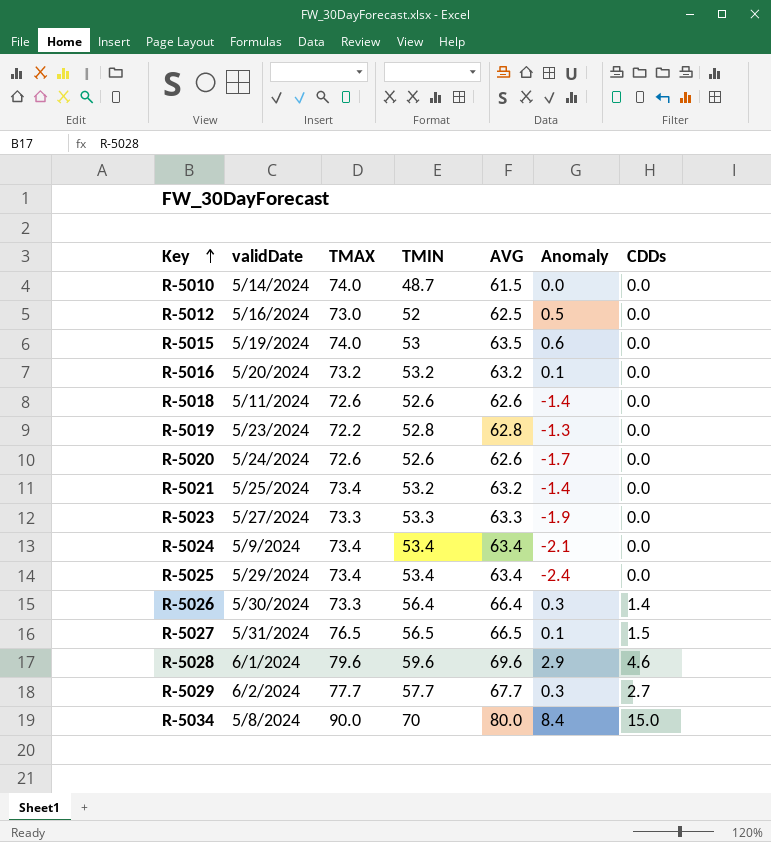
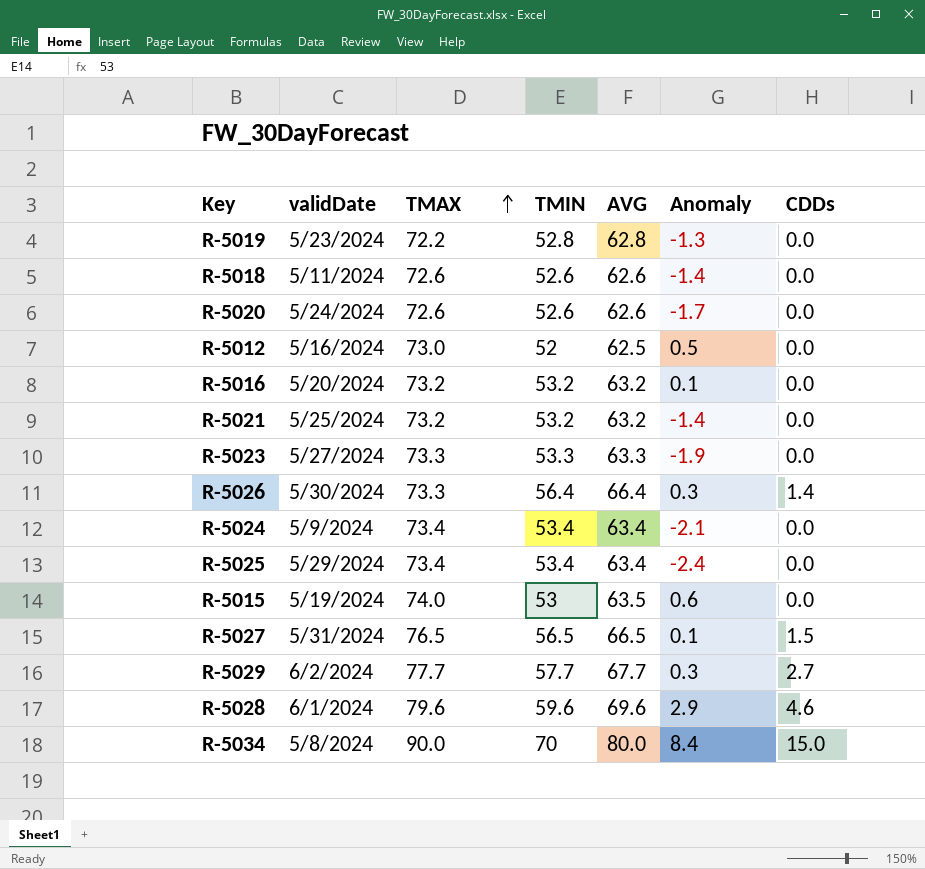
row order: Key ascending -> TMAX ascending
row R-5010: 5/14/2024 | 74.0 | 48.7 | 61.5 | 0.0 | 0.0 -> none
R-5021 | TMAX: 73.4 -> 73.2

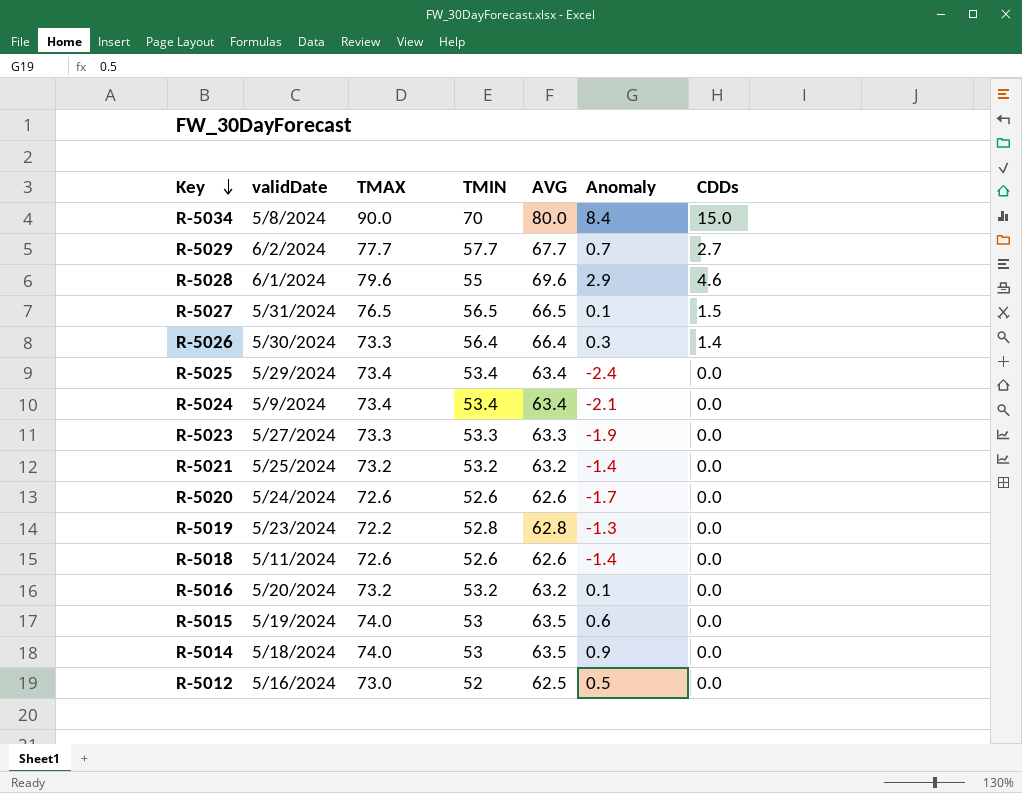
row order: TMAX ascending -> Key descending
R-5029 | Anomaly: 0.3 -> 0.7
R-5028 | TMIN: 59.6 -> 55
row R-5014: none -> 5/18/2024 | 74.0 | 53 | 63.5 | 0.9 | 0.0

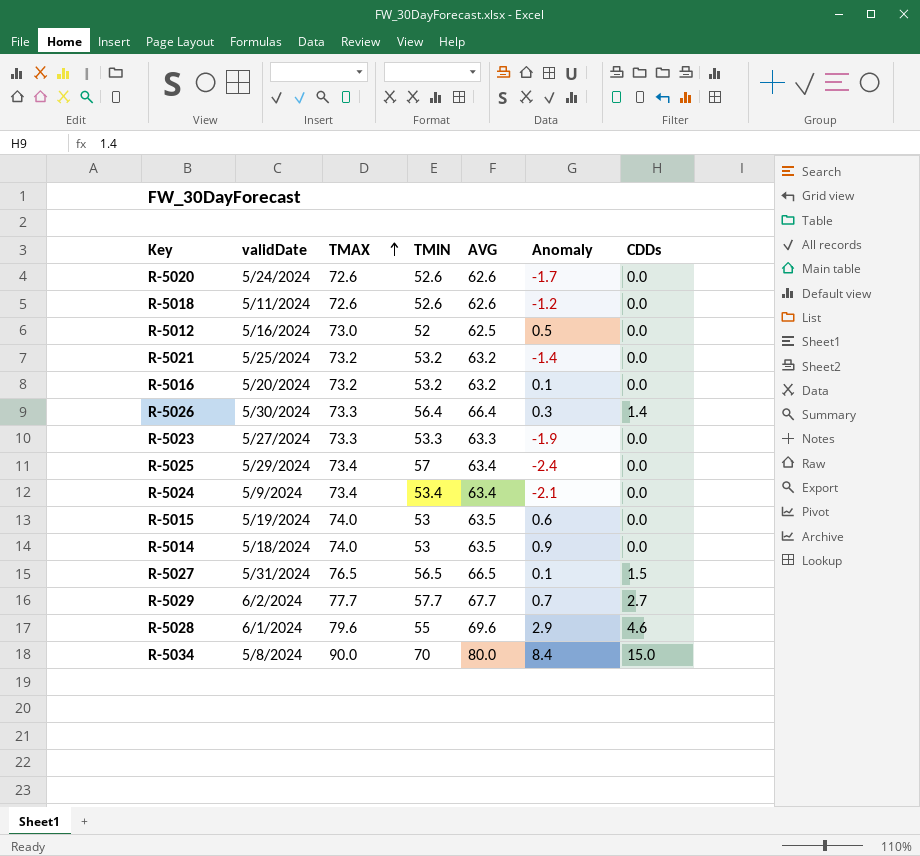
row order: Key descending -> TMAX ascending
row R-5019: 5/23/2024 | 72.2 | 52.8 | 62.8 | -1.3 | 0.0 -> none
R-5018 | Anomaly: -1.4 -> -1.2
R-5025 | TMIN: 53.4 -> 57

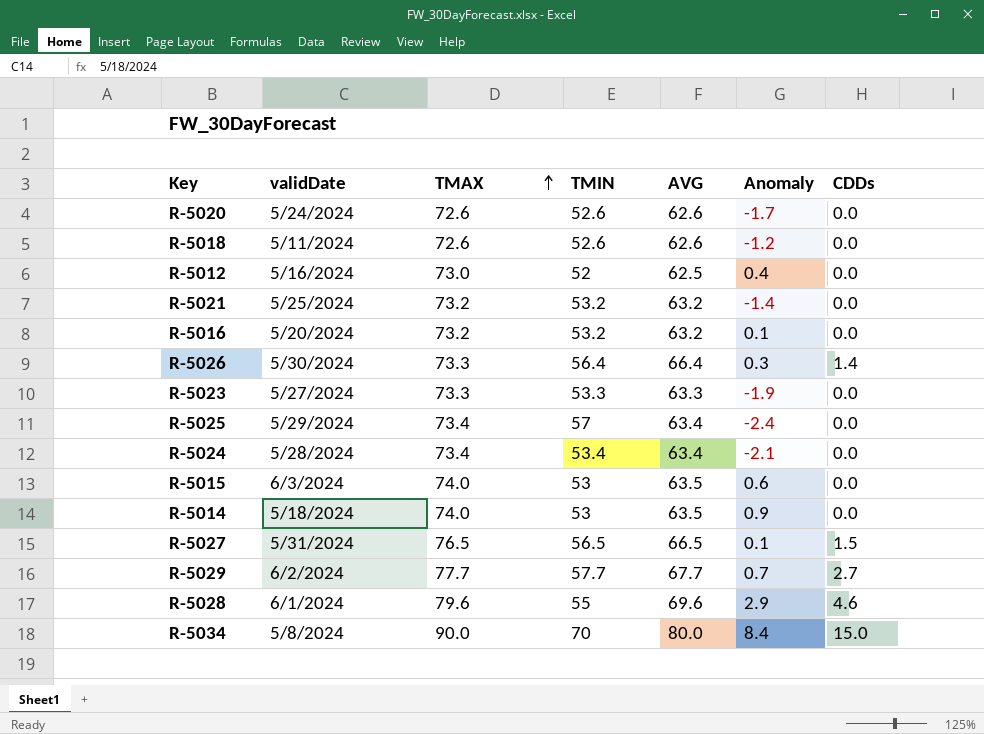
R-5012 | Anomaly: 0.5 -> 0.4
R-5024 | validDate: 5/9/2024 -> 5/28/2024
R-5015 | validDate: 5/19/2024 -> 6/3/2024

